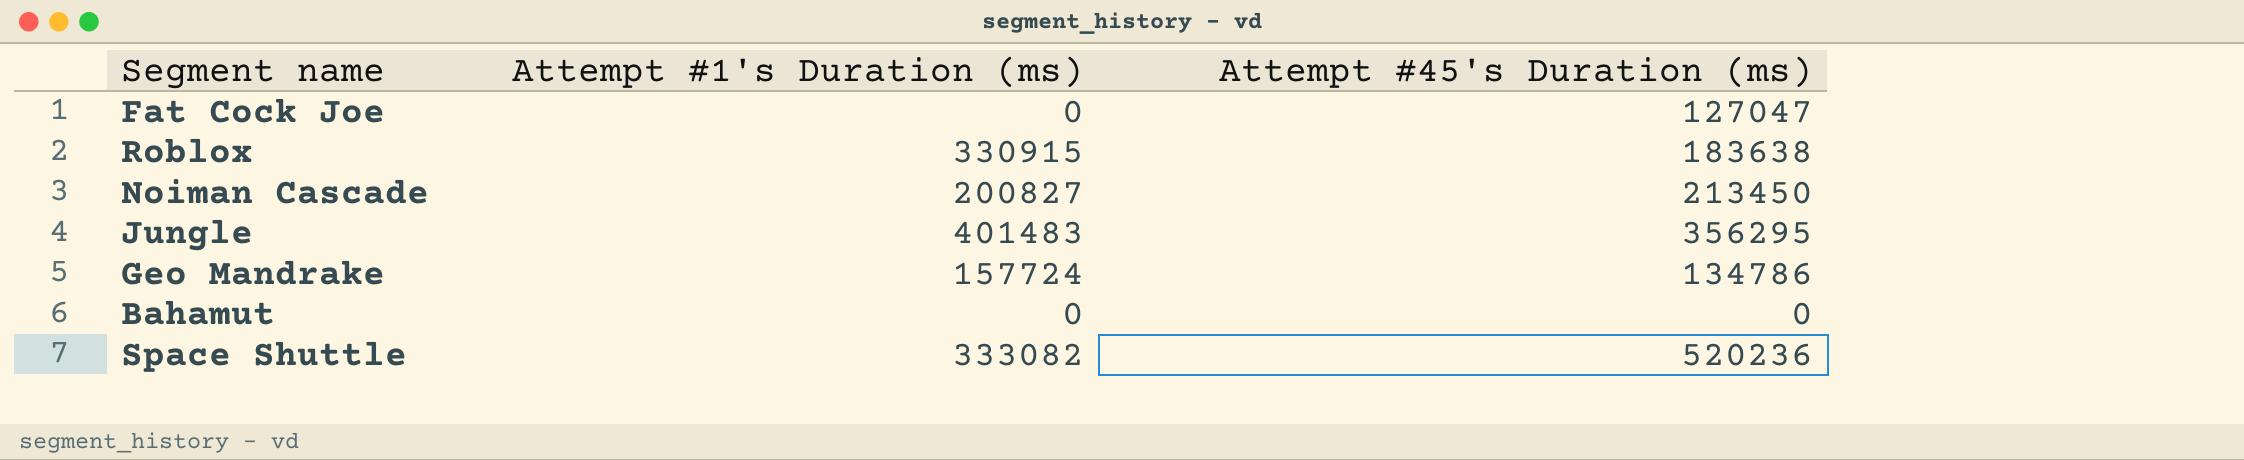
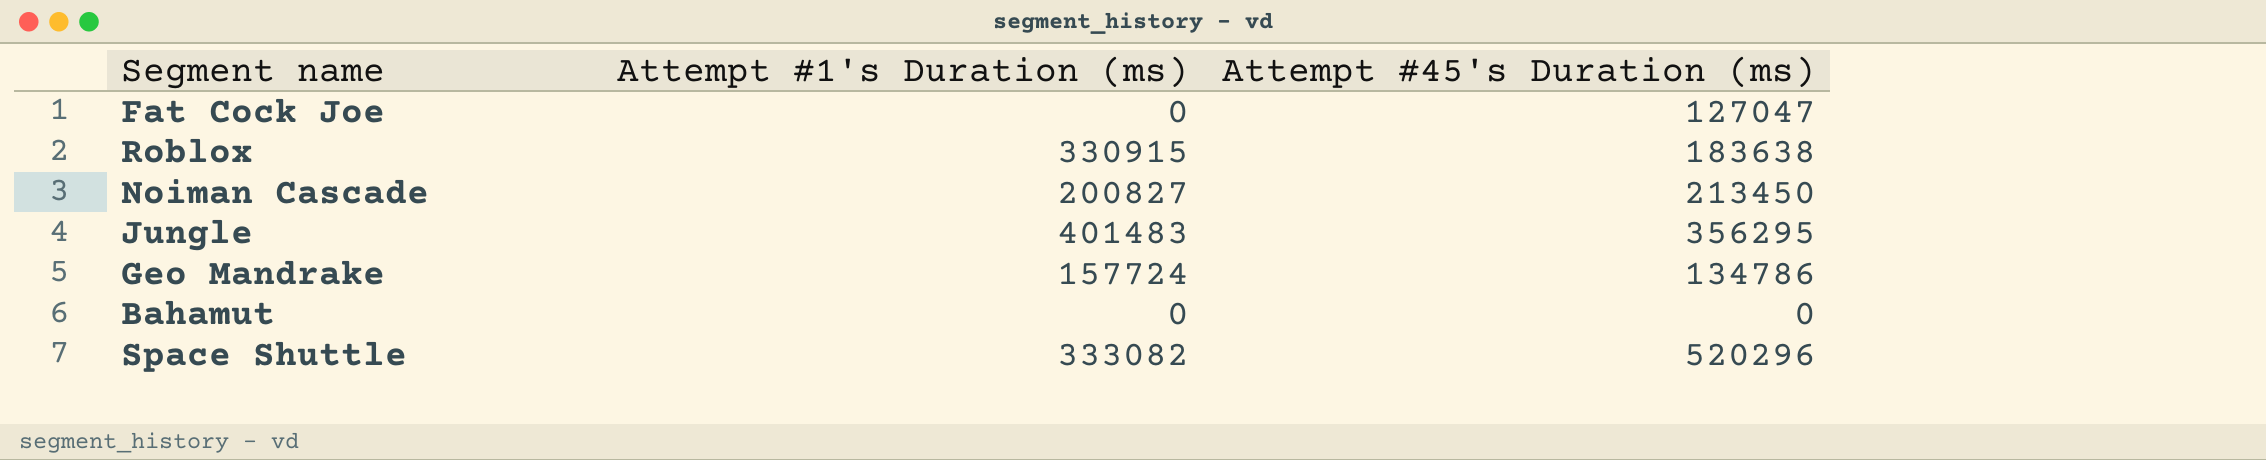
Space Shuttle | Attempt #45's Duration (ms): 520236 -> 520296

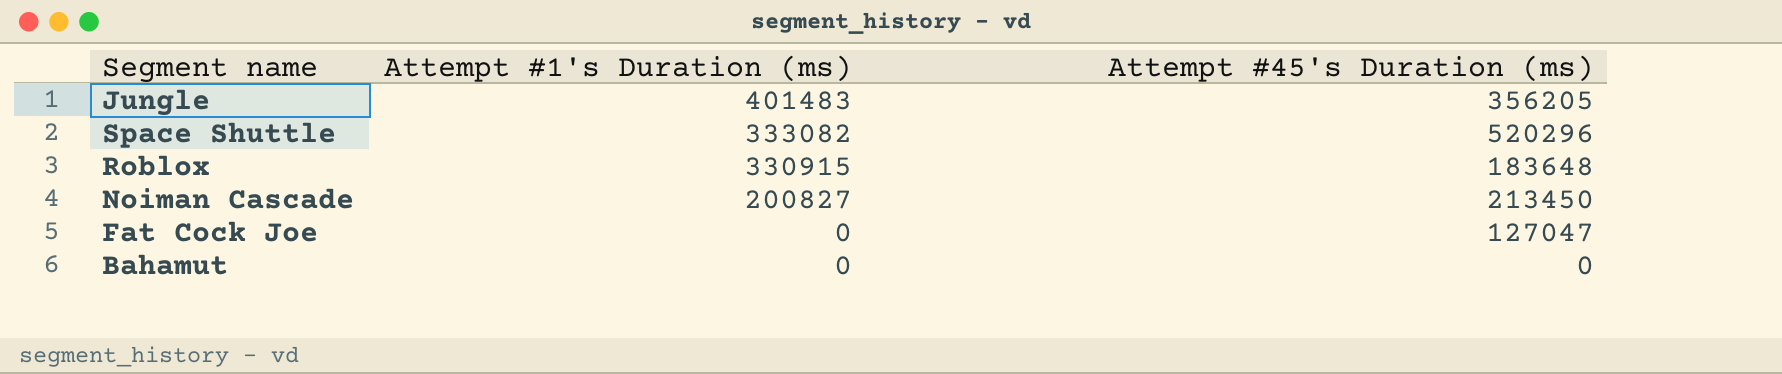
row order: none -> Attempt #1's Duration (ms) descending
row Geo Mandrake: 157724 | 134786 -> none
Jungle | Attempt #45's Duration (ms): 356295 -> 356205
Roblox | Attempt #45's Duration (ms): 183638 -> 183648

